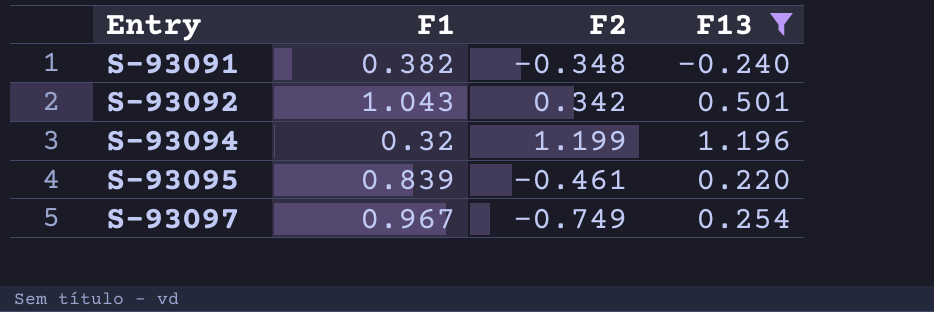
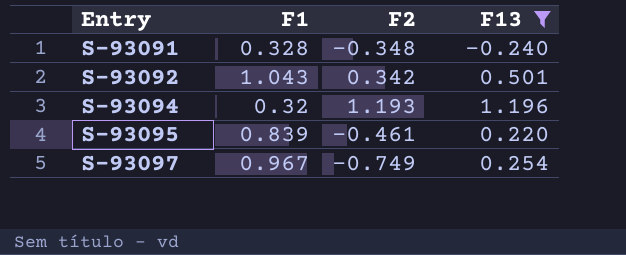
S-93091 | F1: 0.382 -> 0.328
S-93094 | F2: 1.199 -> 1.193

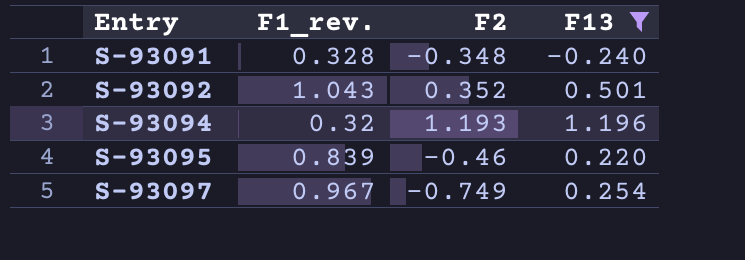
column name: F1 -> F1_rev.
S-93092 | F2: 0.342 -> 0.352
S-93095 | F2: -0.461 -> -0.46

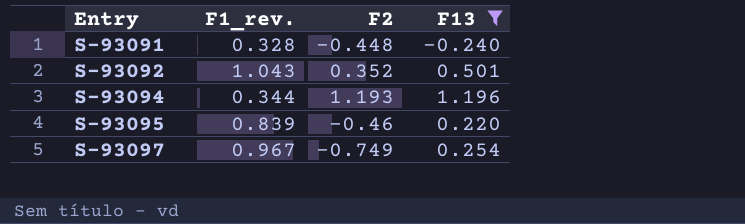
S-93091 | F2: -0.348 -> -0.448
S-93094 | F1_rev.: 0.32 -> 0.344

